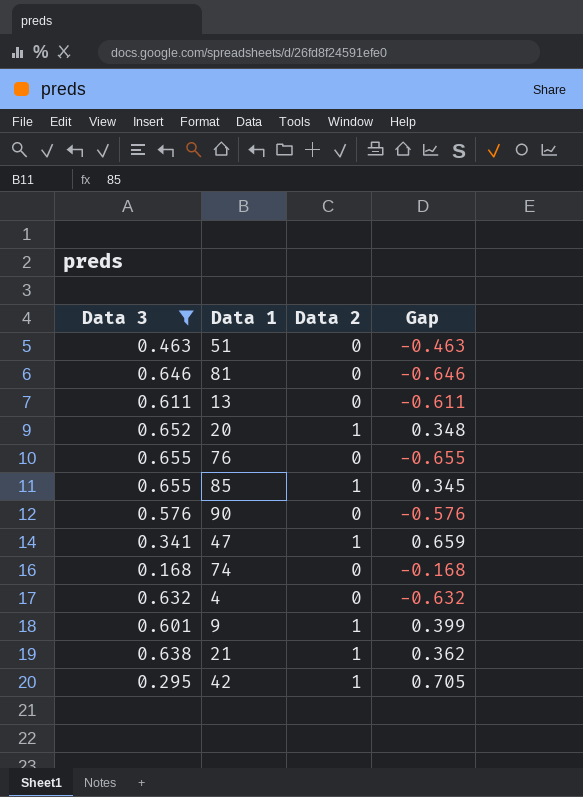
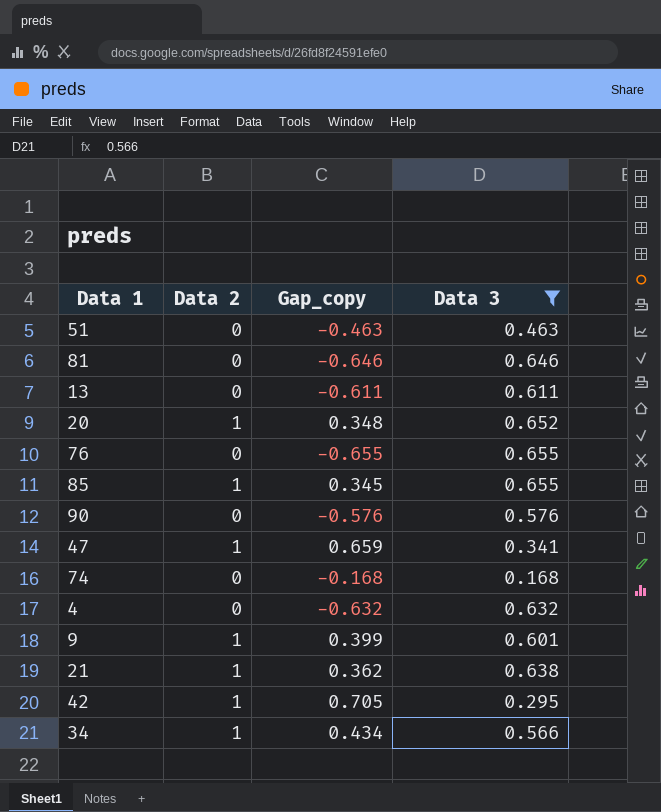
column name: Gap -> Gap_copy
column Data 3 | position: 1 -> 4
row 34: none -> 1 | 0.434 | 0.566

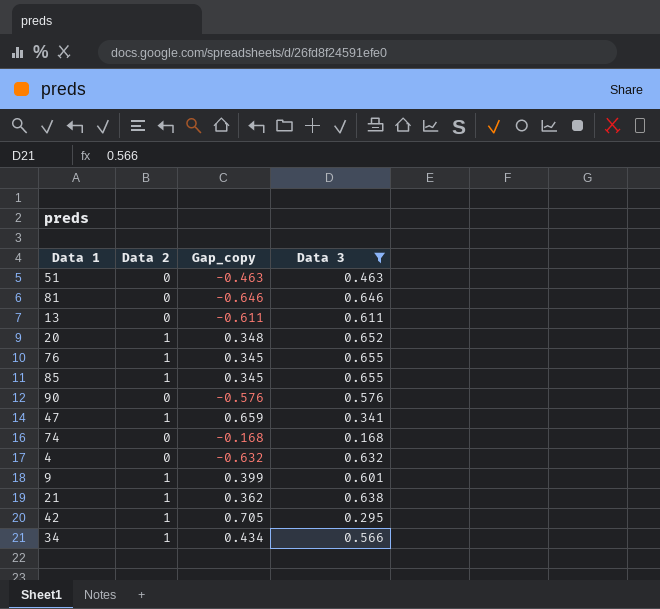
76 | Data 2: 0 -> 1
76 | Gap_copy: -0.655 -> 0.345

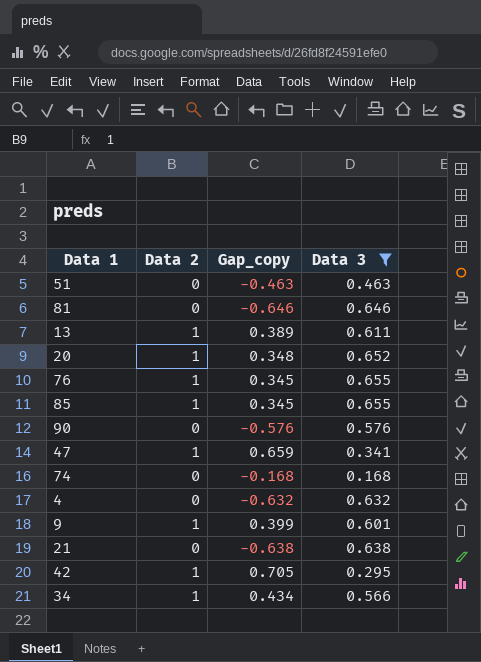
13 | Data 2: 0 -> 1
13 | Gap_copy: -0.611 -> 0.389
21 | Data 2: 1 -> 0
21 | Gap_copy: 0.362 -> -0.638

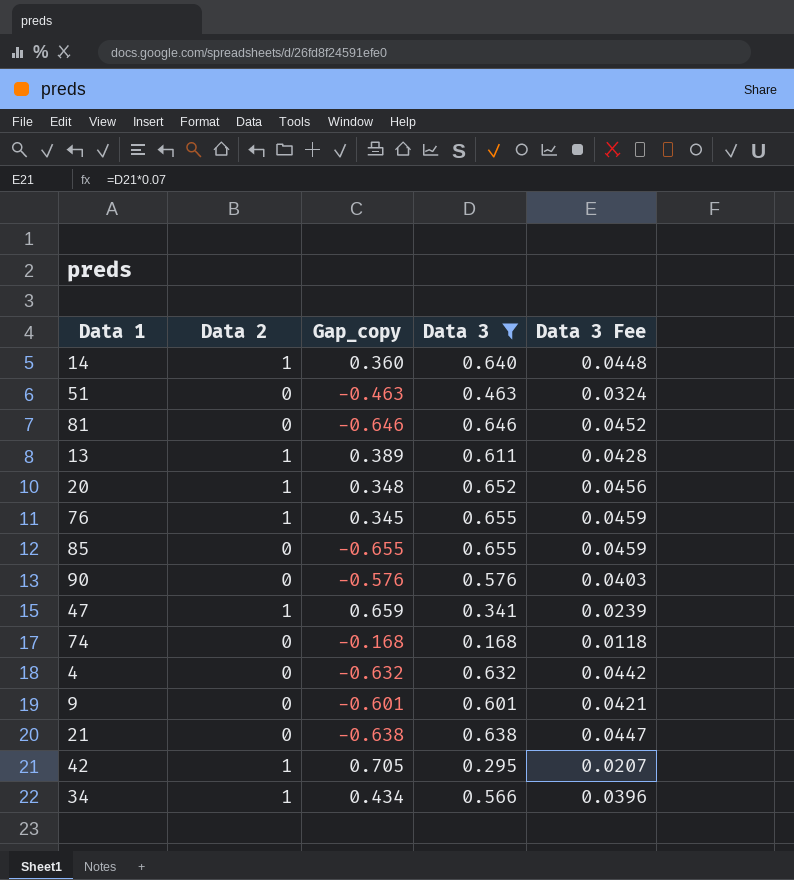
column Data 3 Fee | formula: none -> [Data 3] * 0.07
row 14: none -> 1 | 0.360 | 0.640 | 0.0448
85 | Data 2: 1 -> 0
85 | Gap_copy: 0.345 -> -0.655
9 | Data 2: 1 -> 0
9 | Gap_copy: 0.399 -> -0.601

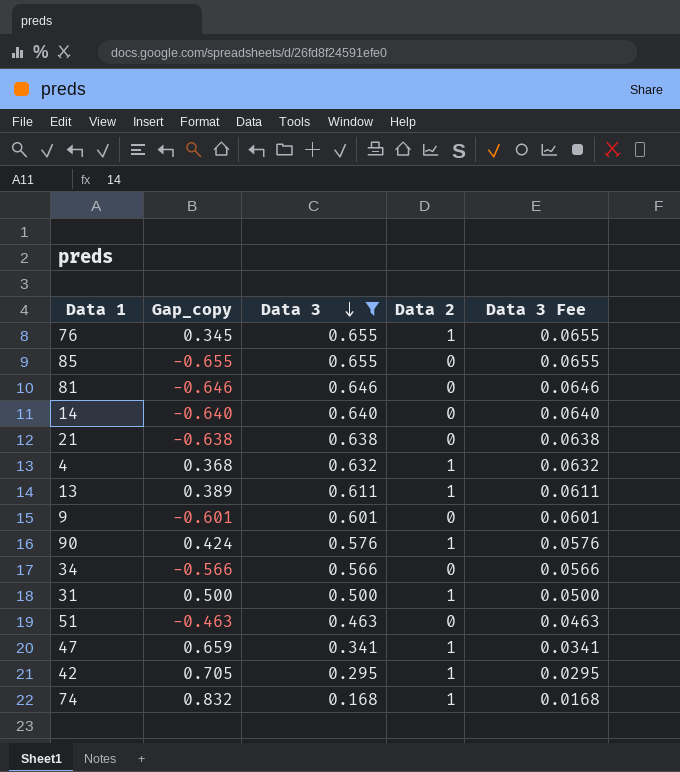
row order: none -> Data 3 descending
column Data 2 | position: 2 -> 4
column Data 3 Fee | formula: [Data 3] * 0.07 -> [Data 3] * 0.1
row 20: 1 | 0.348 | 0.652 | 0.0456 -> none
14 | Gap_copy: 0.360 -> -0.640
14 | Data 2: 1 -> 0
4 | Gap_copy: -0.632 -> 0.368
4 | Data 2: 0 -> 1
90 | Gap_copy: -0.576 -> 0.424
90 | Data 2: 0 -> 1
34 | Gap_copy: 0.434 -> -0.566
34 | Data 2: 1 -> 0
row 31: none -> 0.500 | 0.500 | 1 | 0.0500
74 | Gap_copy: -0.168 -> 0.832
74 | Data 2: 0 -> 1

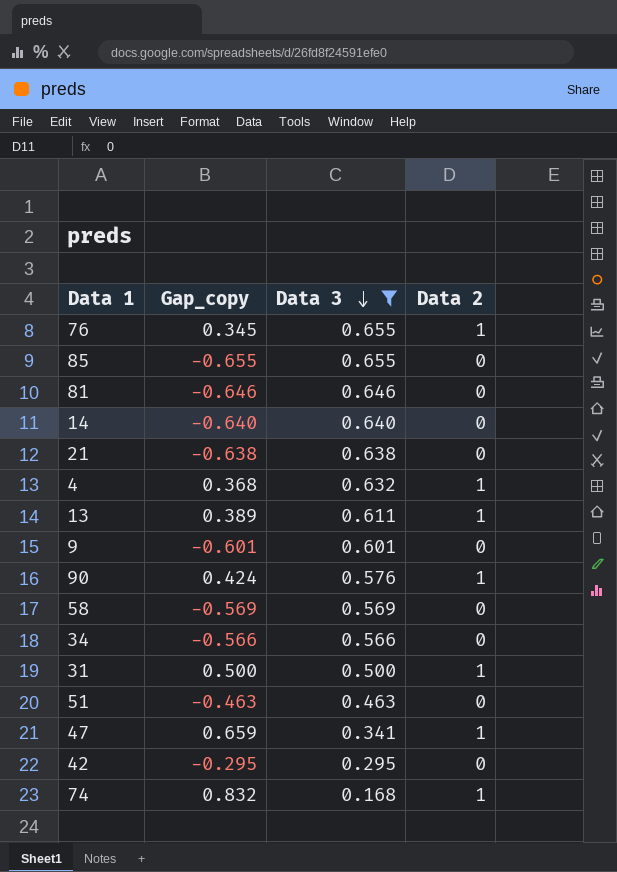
column Data 3 Fee | formula: [Data 3] * 0.1 -> none
row 58: none -> -0.569 | 0.569 | 0
42 | Gap_copy: 0.705 -> -0.295
42 | Data 2: 1 -> 0

